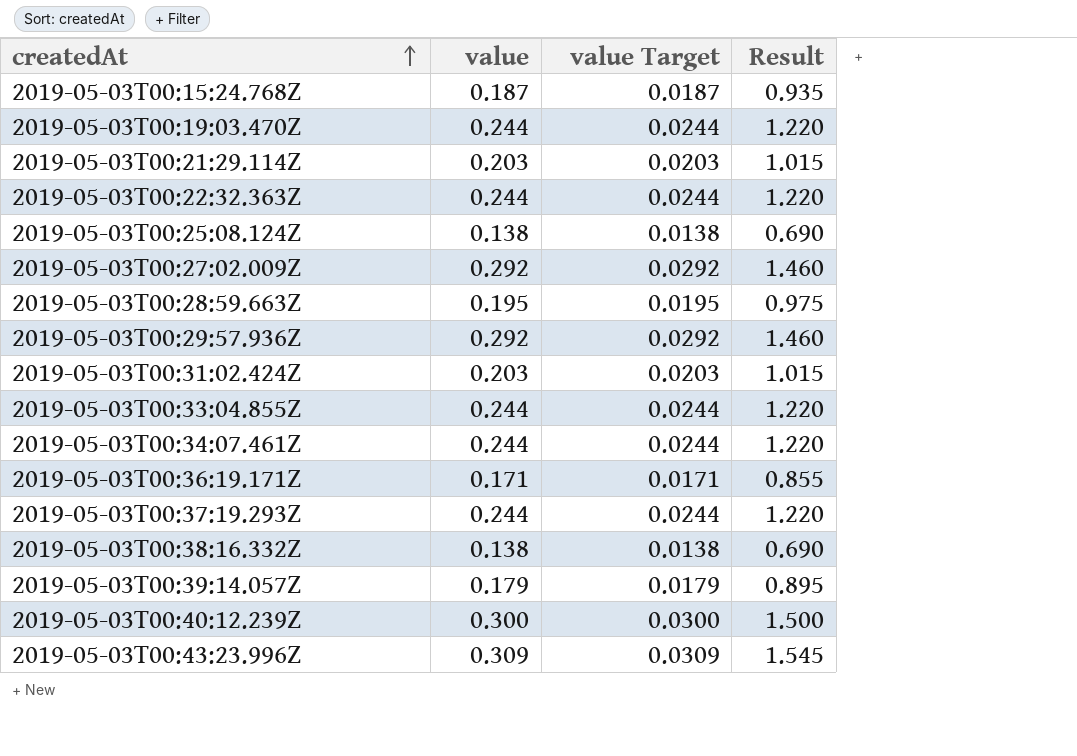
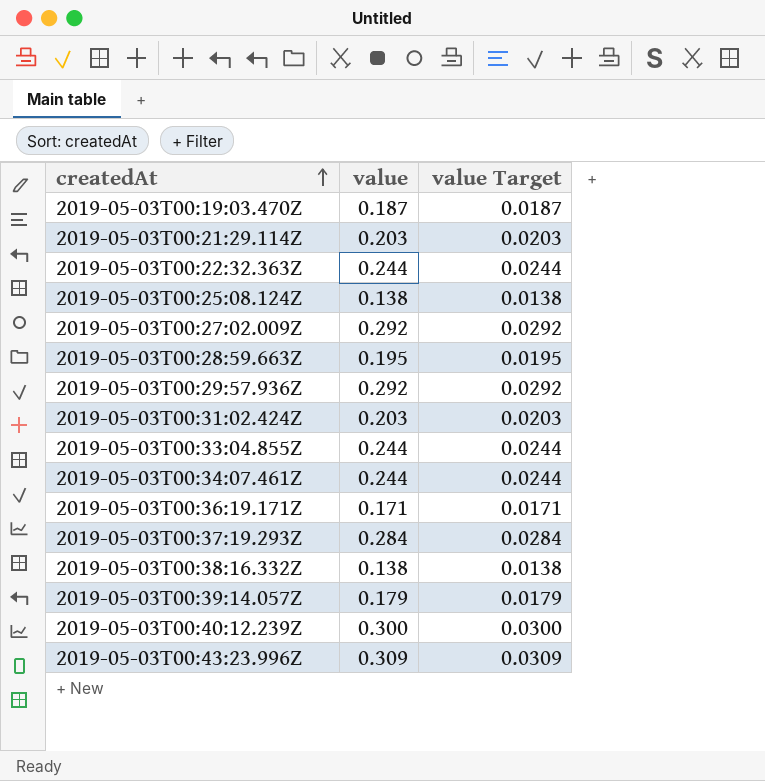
column Result | formula: [value] * 5 -> none
row 2019-05-03T00:15:24.768Z: 0.187 | 0.0187 | 0.935 -> none
2019-05-03T00:19:03.470Z | value: 0.244 -> 0.187
2019-05-03T00:19:03.470Z | value Target: 0.0244 -> 0.0187
2019-05-03T00:37:19.293Z | value: 0.244 -> 0.284
2019-05-03T00:37:19.293Z | value Target: 0.0244 -> 0.0284

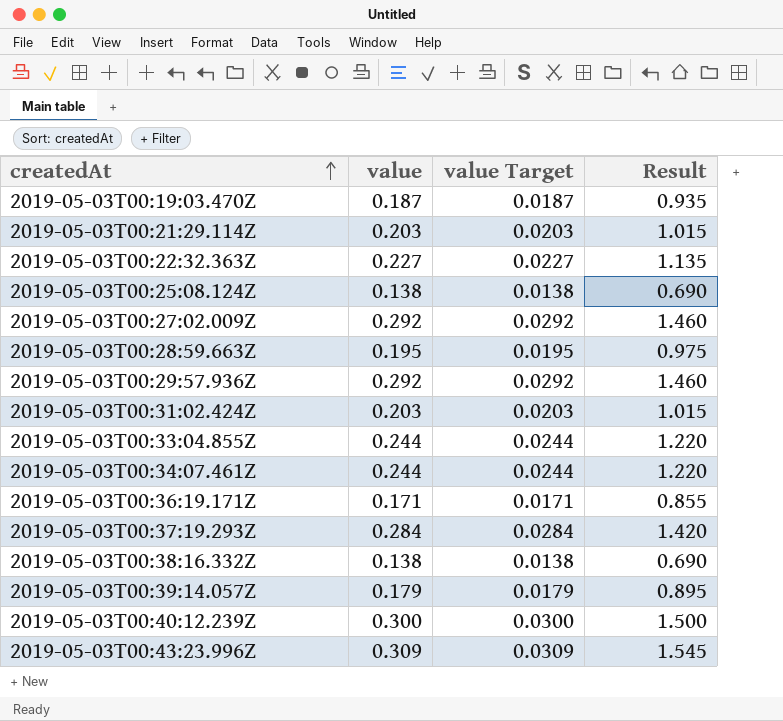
column Result | formula: none -> [value] * 5
2019-05-03T00:22:32.363Z | value: 0.244 -> 0.227
2019-05-03T00:22:32.363Z | value Target: 0.0244 -> 0.0227

